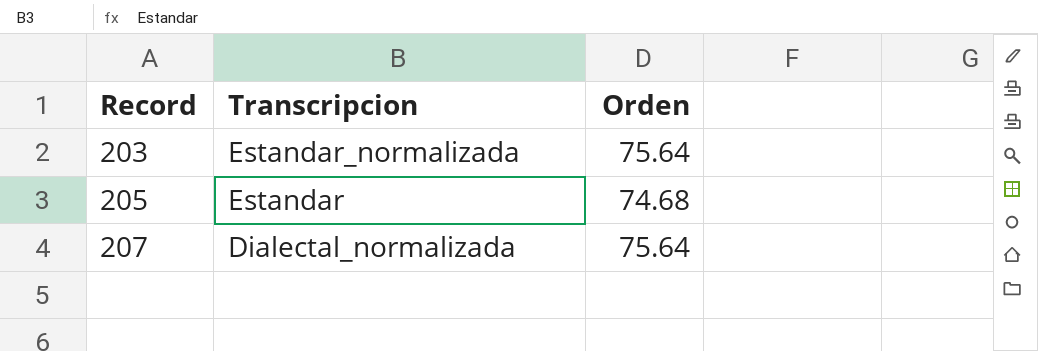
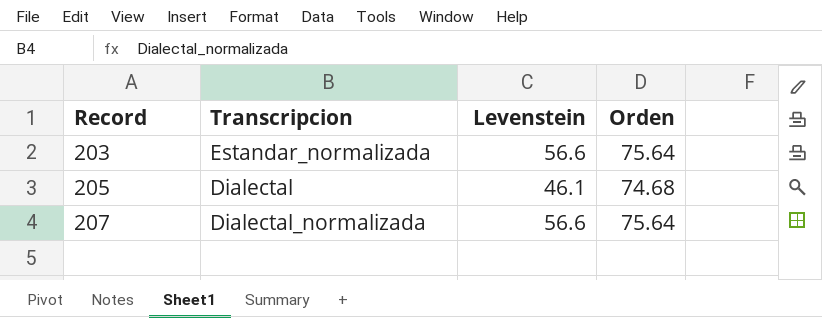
column Levenstein | position: none -> 3
205 | Transcripcion: Estandar -> Dialectal

